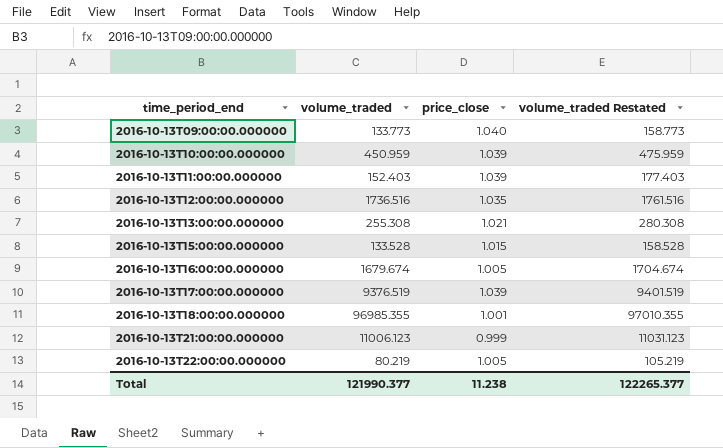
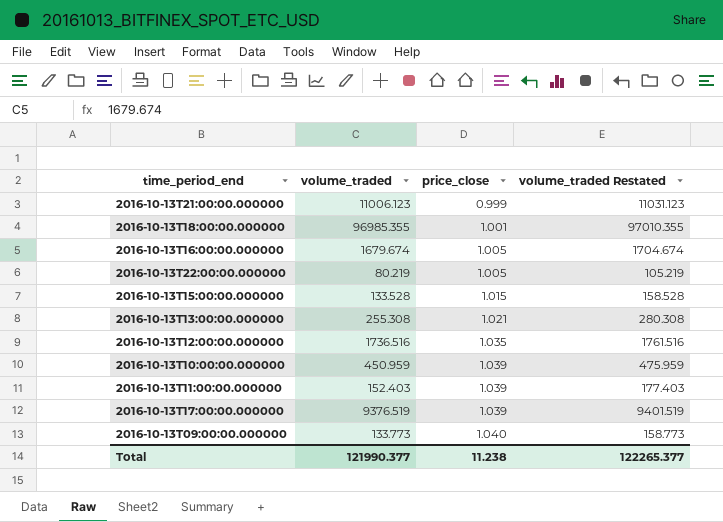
row order: time_period_end ascending -> price_close ascending

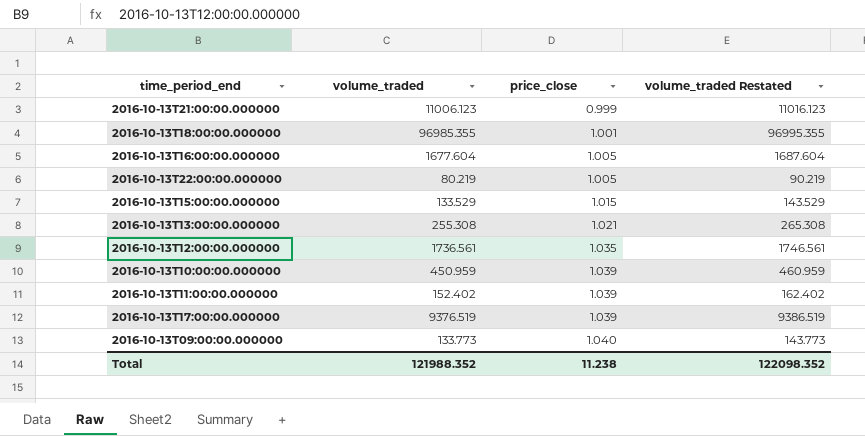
column volume_traded Restated | formula: [volume_traded] + 25 -> [volume_traded] + 10
2016-10-13T16:00:00.000000 | volume_traded: 1679.674 -> 1677.604
2016-10-13T15:00:00.000000 | volume_traded: 133.528 -> 133.529
2016-10-13T12:00:00.000000 | volume_traded: 1736.516 -> 1736.561
2016-10-13T11:00:00.000000 | volume_traded: 152.403 -> 152.402
Total | volume_traded: 121990.377 -> 121988.352
Total | volume_traded Restated: 122265.377 -> 122098.352

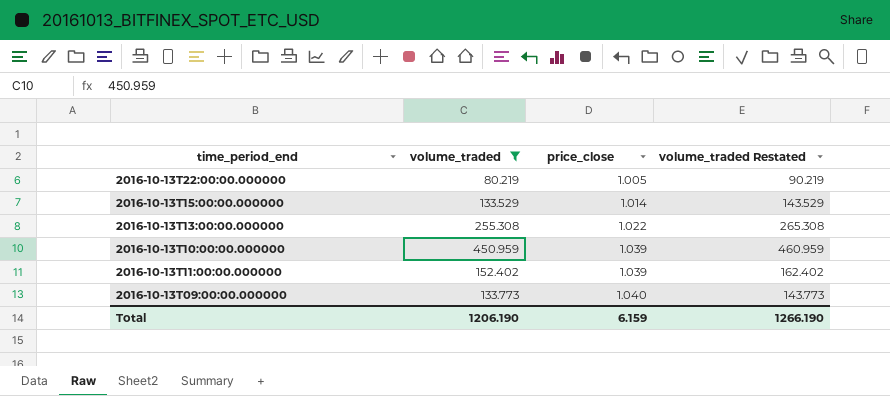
filter: none -> volume_traded <= 450.959
2016-10-13T15:00:00.000000 | price_close: 1.015 -> 1.014
2016-10-13T13:00:00.000000 | price_close: 1.021 -> 1.022
Total | volume_traded: 121988.352 -> 1206.190
Total | price_close: 11.238 -> 6.159
Total | volume_traded Restated: 122098.352 -> 1266.190

